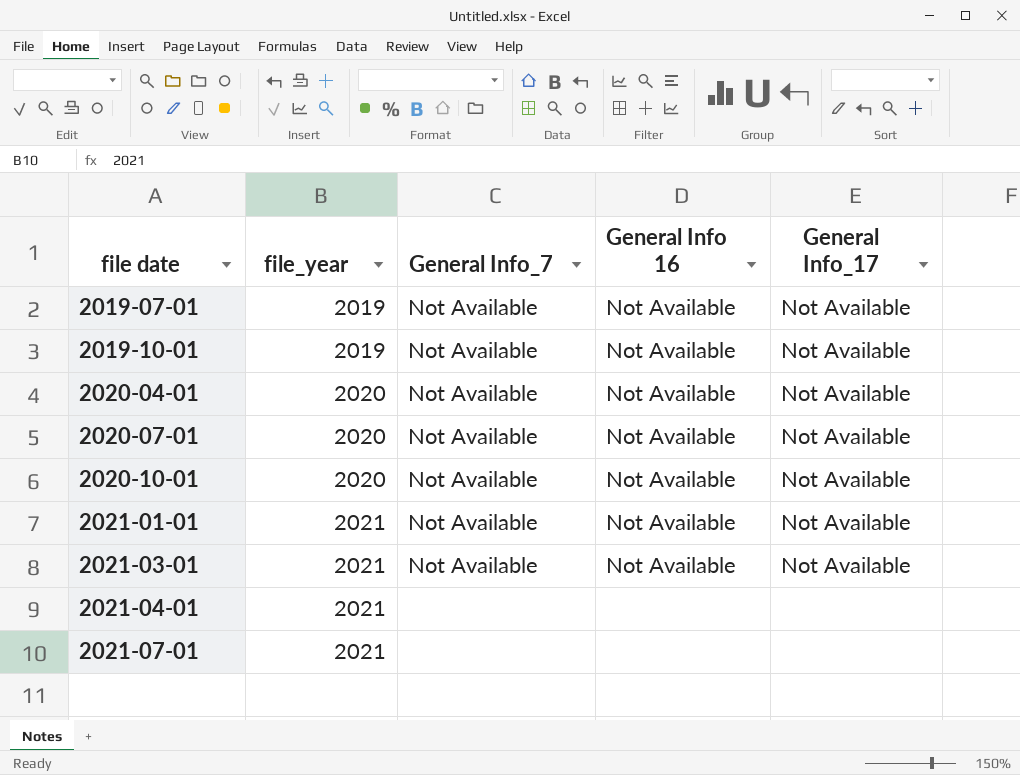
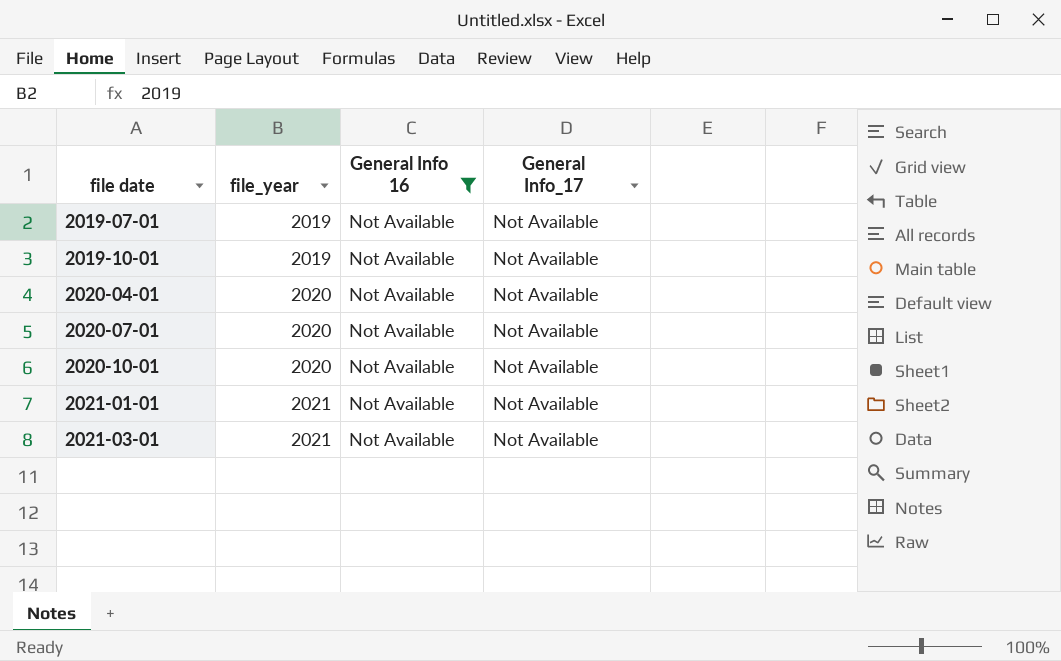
filter: none -> General Info 16 = Not Available
column General Info_7 | position: 3 -> none

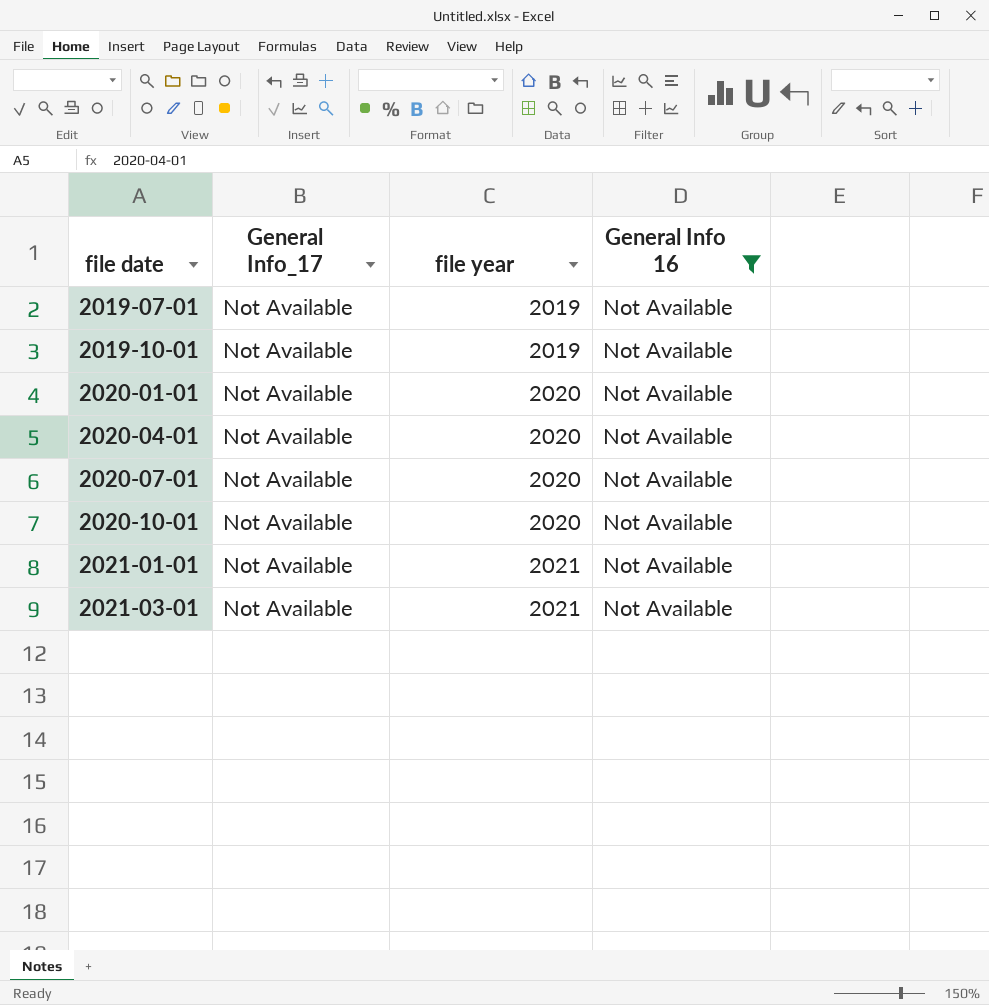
column General Info_17 | position: 4 -> 2
column name: file_year -> file year
row 2020-01-01: none -> Not Available | 2020 | Not Available

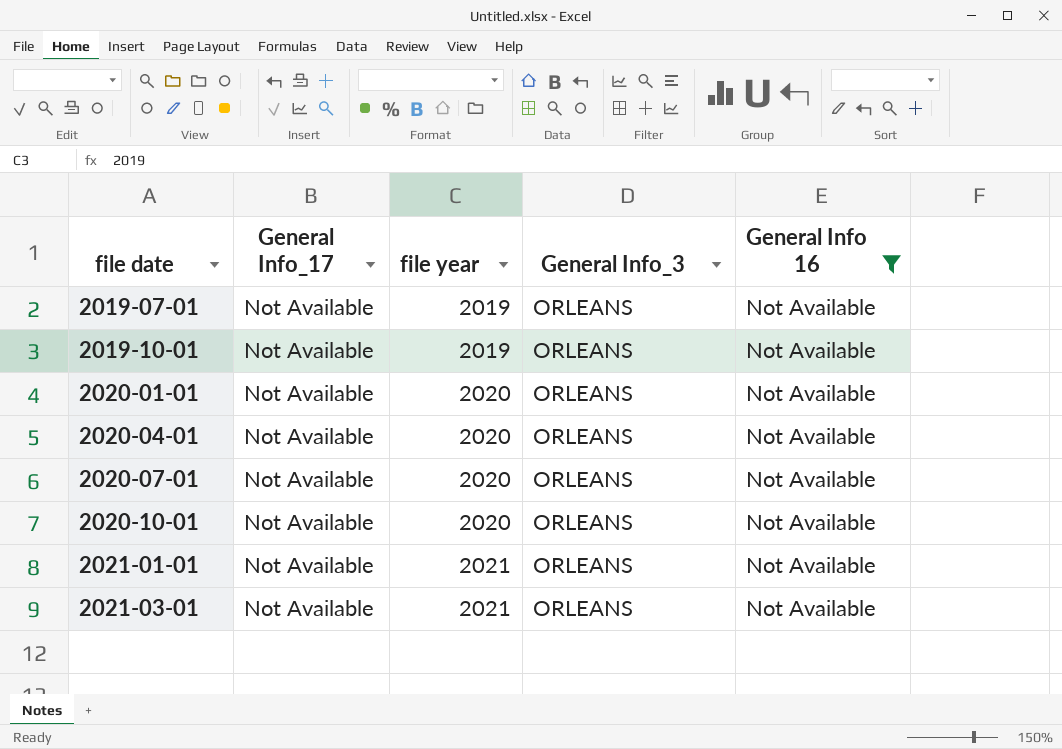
column General Info_3 | position: none -> 4

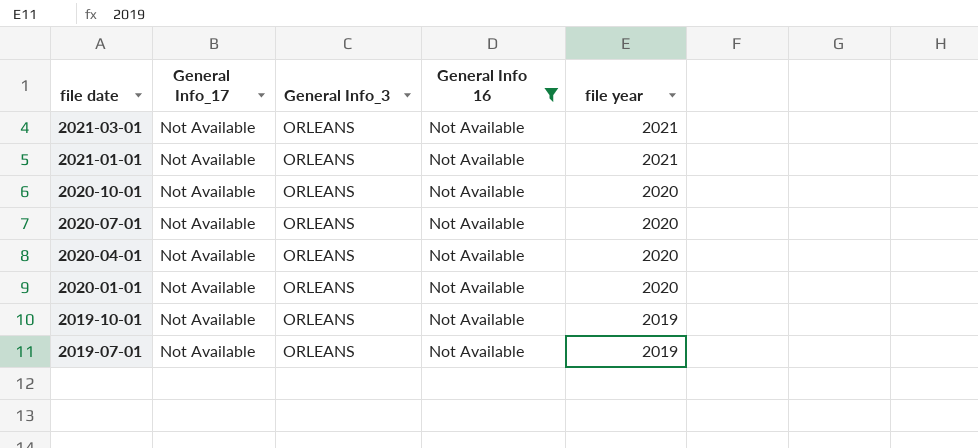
row order: file date ascending -> file date descending
column file year | position: 3 -> 5

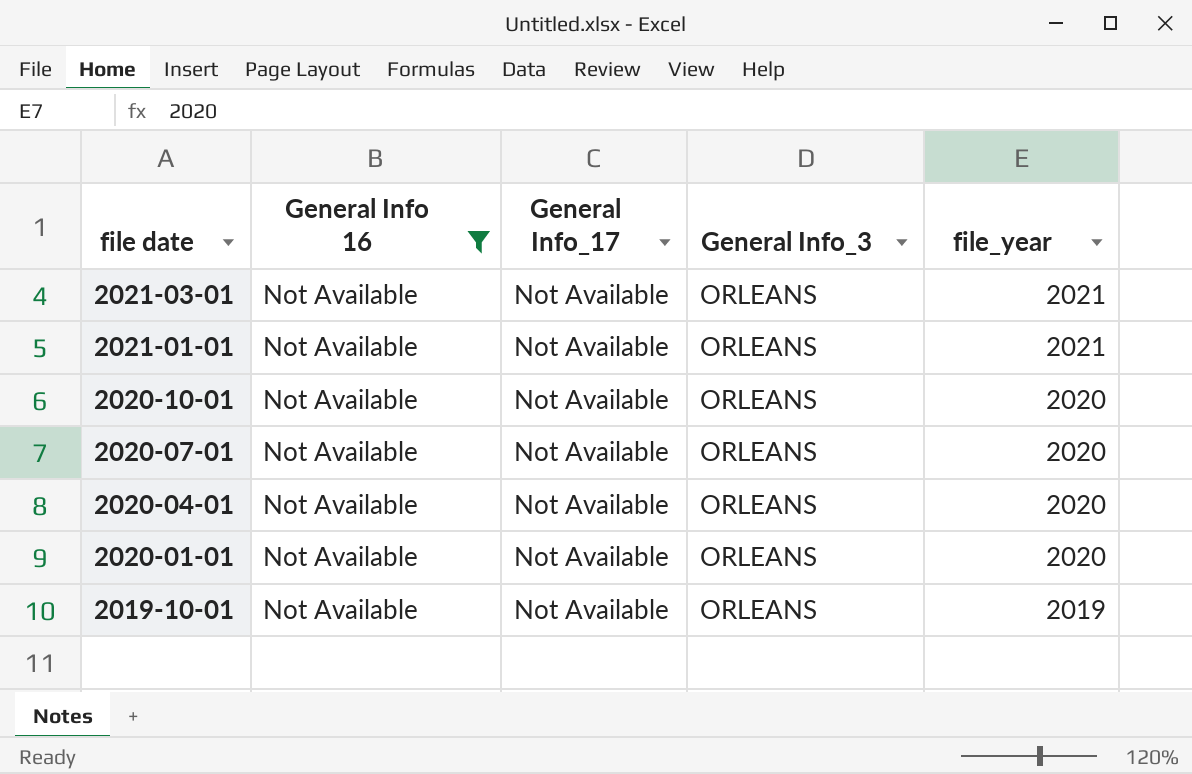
column General Info 16 | position: 4 -> 2
column name: file year -> file_year
row 2019-07-01: Not Available | ORLEANS | Not Available | 2019 -> none

